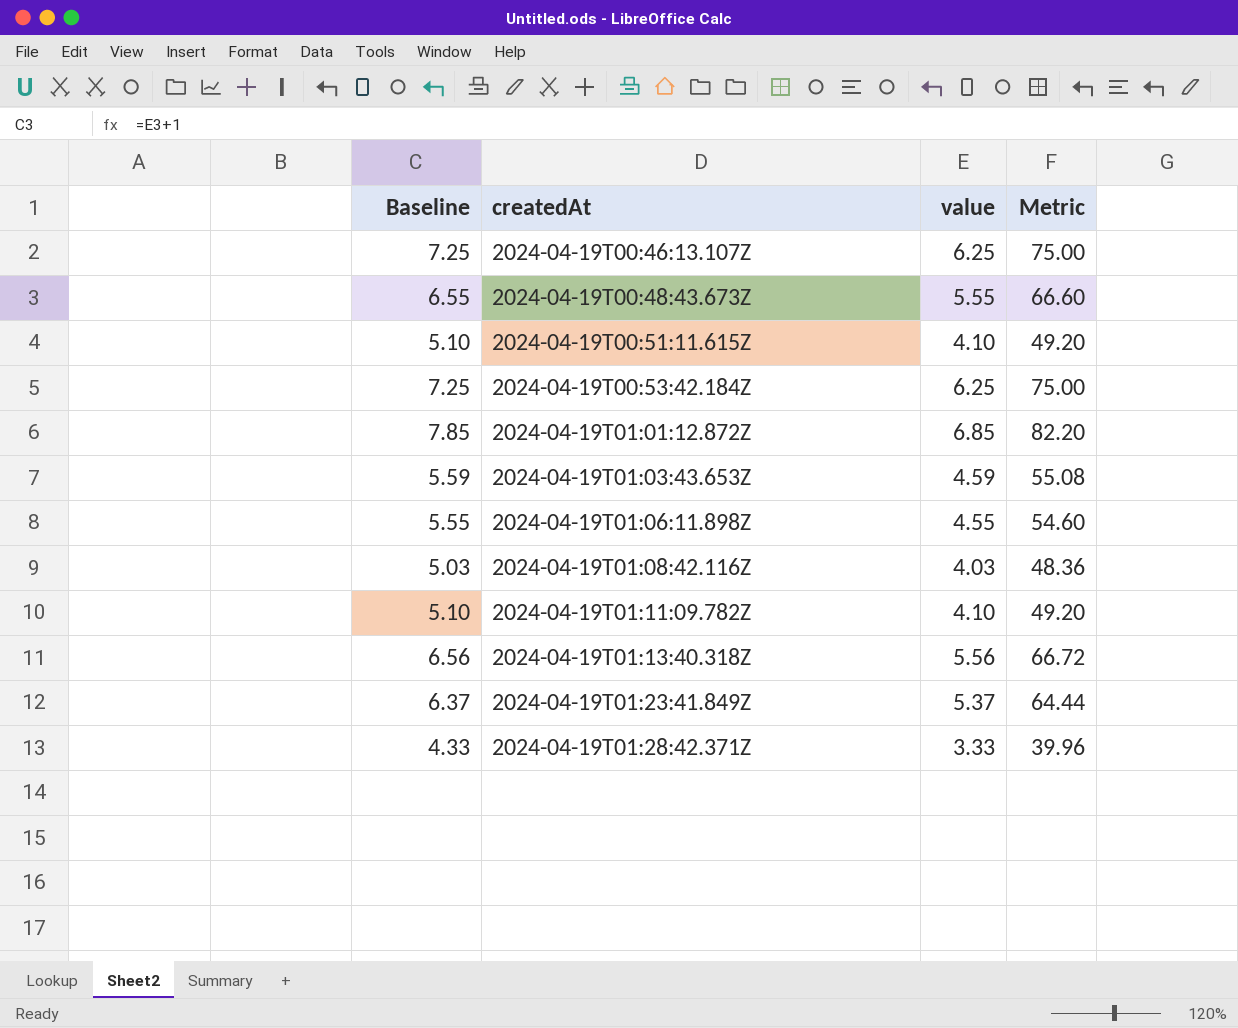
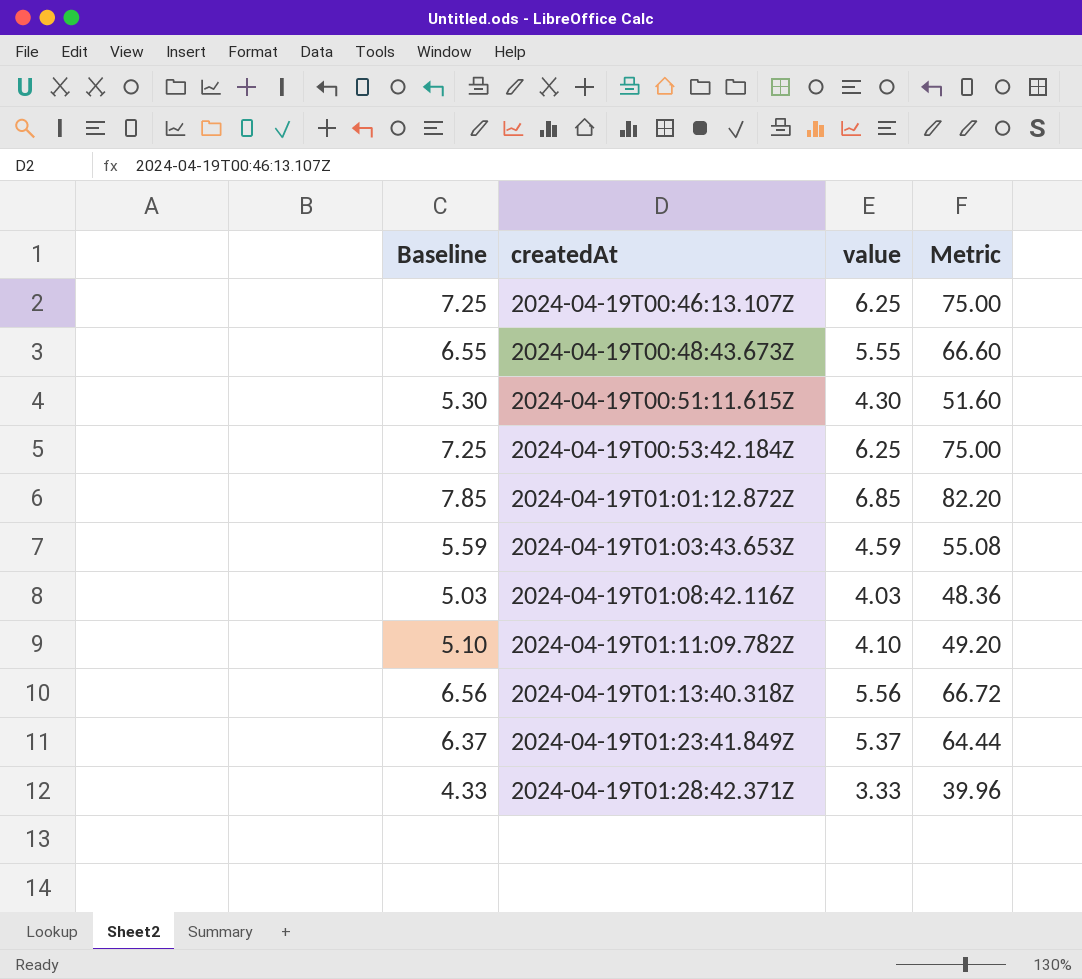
row 2024-04-19T01:06:11.898Z: 5.55 | 4.55 | 54.60 -> none
2024-04-19T00:51:11.615Z | Baseline: 5.10 -> 5.30
2024-04-19T00:51:11.615Z | value: 4.10 -> 4.30
2024-04-19T00:51:11.615Z | Metric: 49.20 -> 51.60

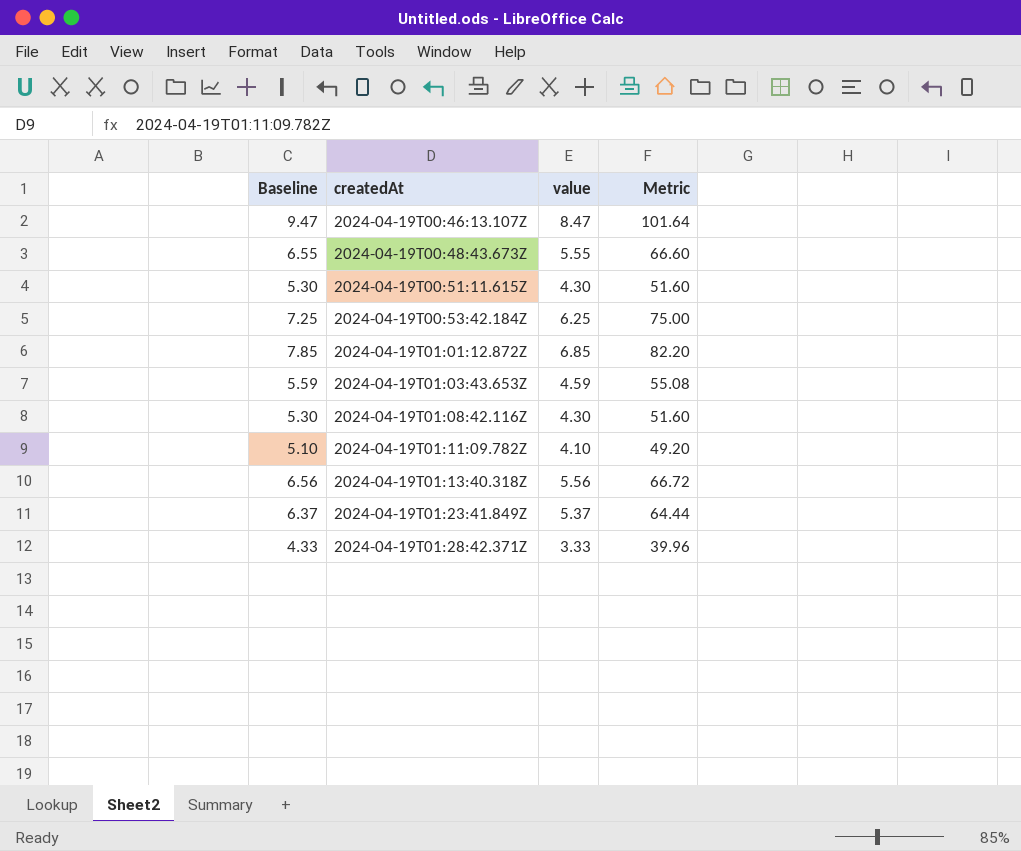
2024-04-19T00:46:13.107Z | Baseline: 7.25 -> 9.47
2024-04-19T00:46:13.107Z | value: 6.25 -> 8.47
2024-04-19T00:46:13.107Z | Metric: 75.00 -> 101.64
2024-04-19T01:08:42.116Z | Baseline: 5.03 -> 5.30
2024-04-19T01:08:42.116Z | value: 4.03 -> 4.30
2024-04-19T01:08:42.116Z | Metric: 48.36 -> 51.60

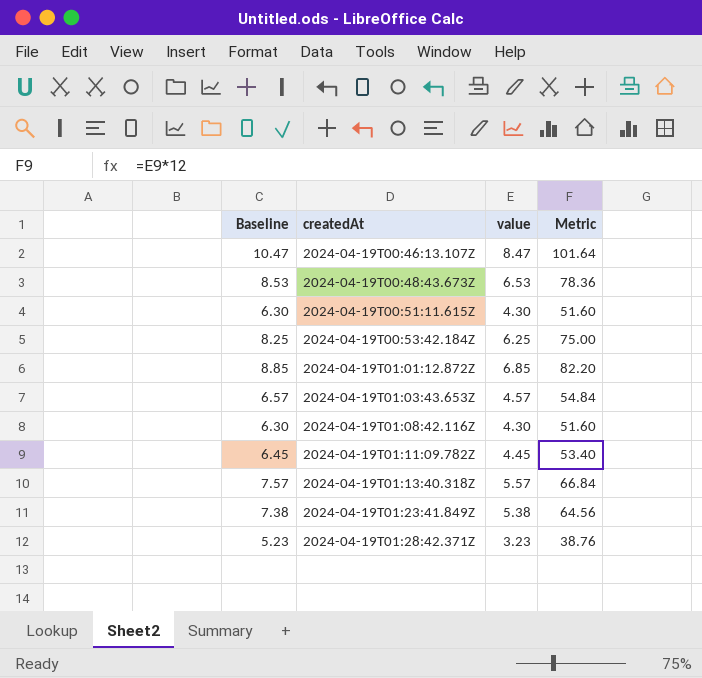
column Baseline | formula: [value] + 1 -> [value] + 2
2024-04-19T00:48:43.673Z | value: 5.55 -> 6.53
2024-04-19T00:48:43.673Z | Metric: 66.60 -> 78.36
2024-04-19T01:03:43.653Z | value: 4.59 -> 4.57
2024-04-19T01:03:43.653Z | Metric: 55.08 -> 54.84
2024-04-19T01:11:09.782Z | value: 4.10 -> 4.45
2024-04-19T01:11:09.782Z | Metric: 49.20 -> 53.40
2024-04-19T01:13:40.318Z | value: 5.56 -> 5.57
2024-04-19T01:13:40.318Z | Metric: 66.72 -> 66.84
2024-04-19T01:23:41.849Z | value: 5.37 -> 5.38
2024-04-19T01:23:41.849Z | Metric: 64.44 -> 64.56
2024-04-19T01:28:42.371Z | value: 3.33 -> 3.23
2024-04-19T01:28:42.371Z | Metric: 39.96 -> 38.76

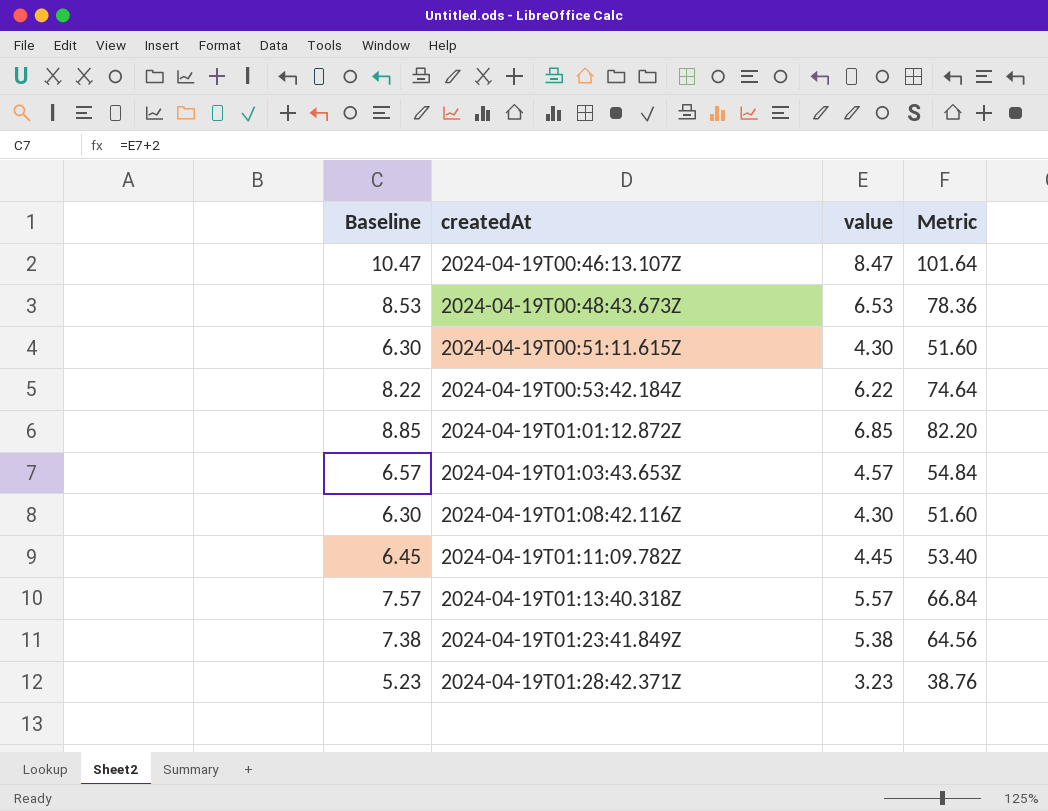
2024-04-19T00:53:42.184Z | Baseline: 8.25 -> 8.22
2024-04-19T00:53:42.184Z | value: 6.25 -> 6.22
2024-04-19T00:53:42.184Z | Metric: 75.00 -> 74.64

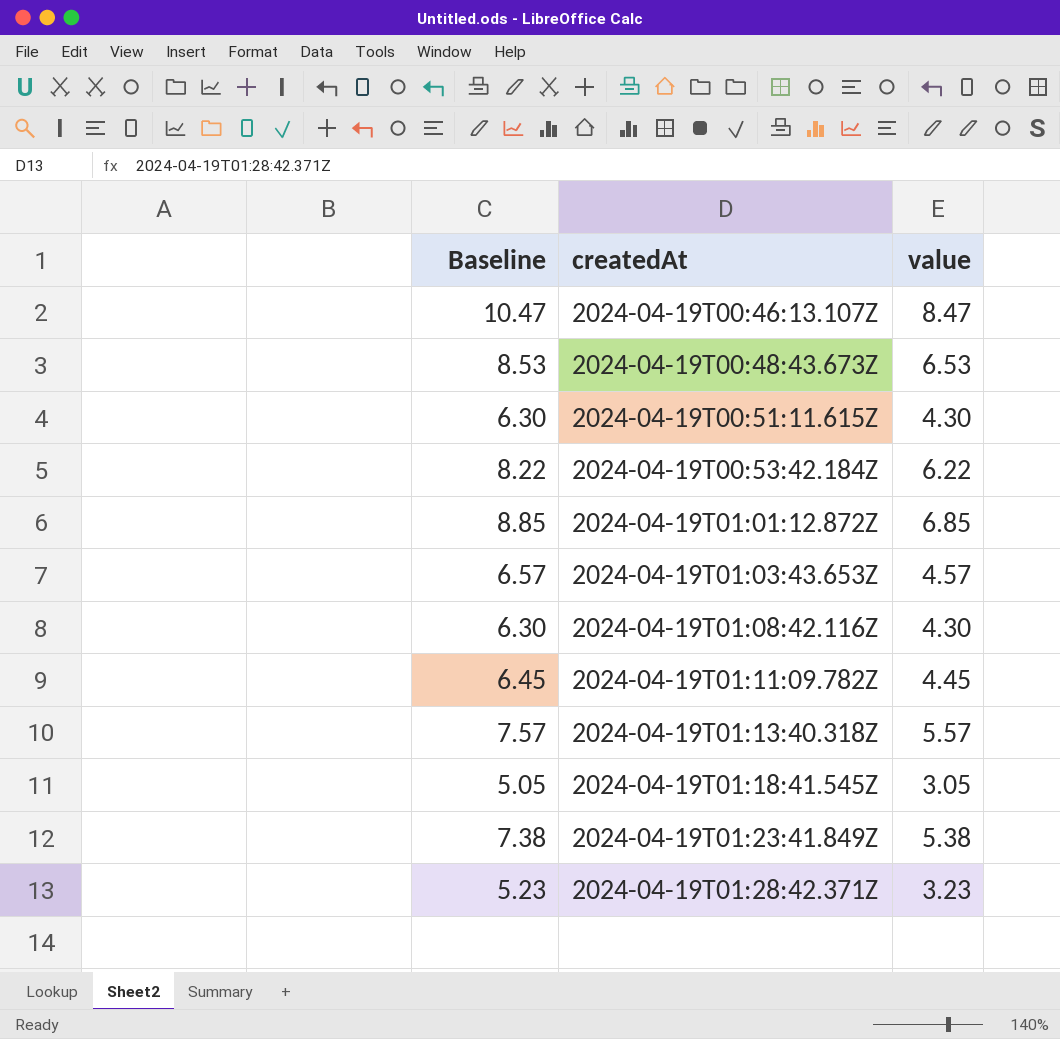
column Metric | formula: [value] * 12 -> none
row 2024-04-19T01:18:41.545Z: none -> 5.05 | 3.05

